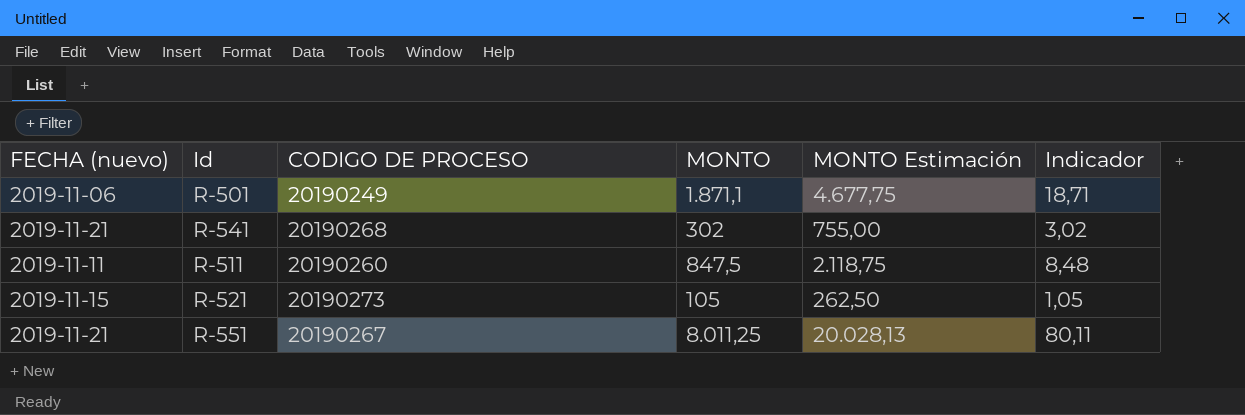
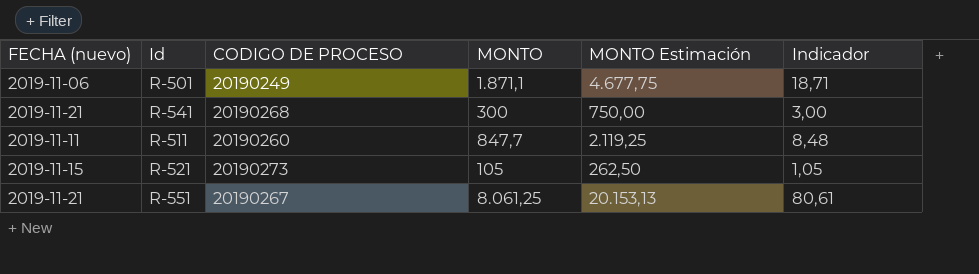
R-541 | MONTO: 302 -> 300
R-541 | MONTO Estimación: 755,00 -> 750,00
R-541 | Indicador: 3,02 -> 3,00
R-511 | MONTO: 847,5 -> 847,7
R-511 | MONTO Estimación: 2.118,75 -> 2.119,25
R-551 | MONTO: 8.011,25 -> 8.061,25
R-551 | MONTO Estimación: 20.028,13 -> 20.153,13
R-551 | Indicador: 80,11 -> 80,61

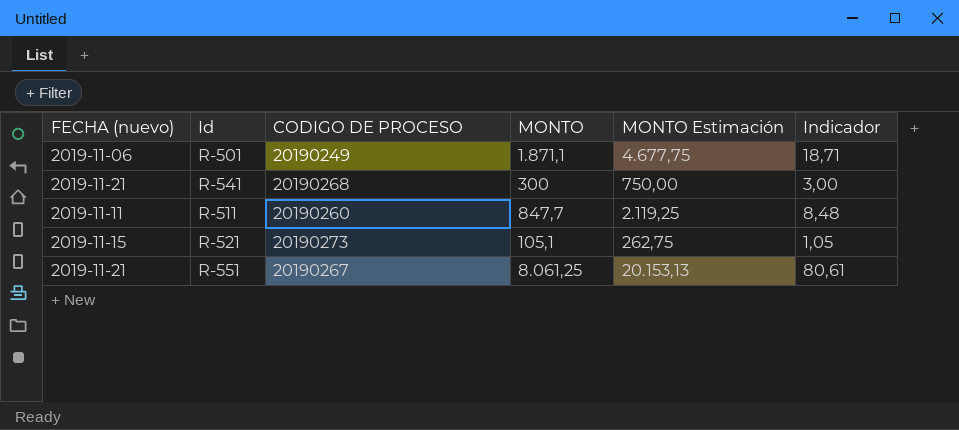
R-521 | MONTO: 105 -> 105,1
R-521 | MONTO Estimación: 262,50 -> 262,75

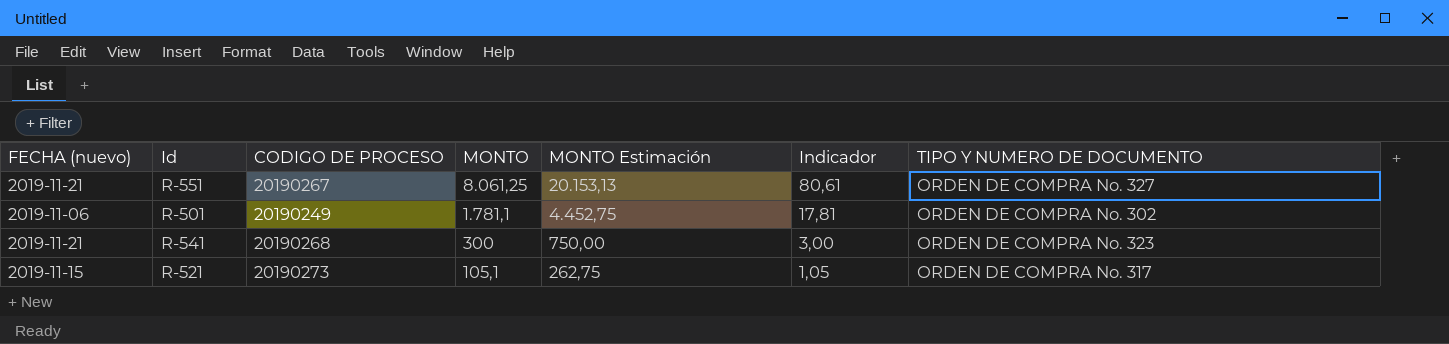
row order: none -> MONTO descending
column TIPO Y NUMERO DE DOCUMENTO | position: none -> 7
row R-511: 2019-11-11 | 20190260 | 847,7 | 2.119,25 | 8,48 -> none
R-501 | MONTO: 1.871,1 -> 1.781,1
R-501 | MONTO Estimación: 4.677,75 -> 4.452,75
R-501 | Indicador: 18,71 -> 17,81

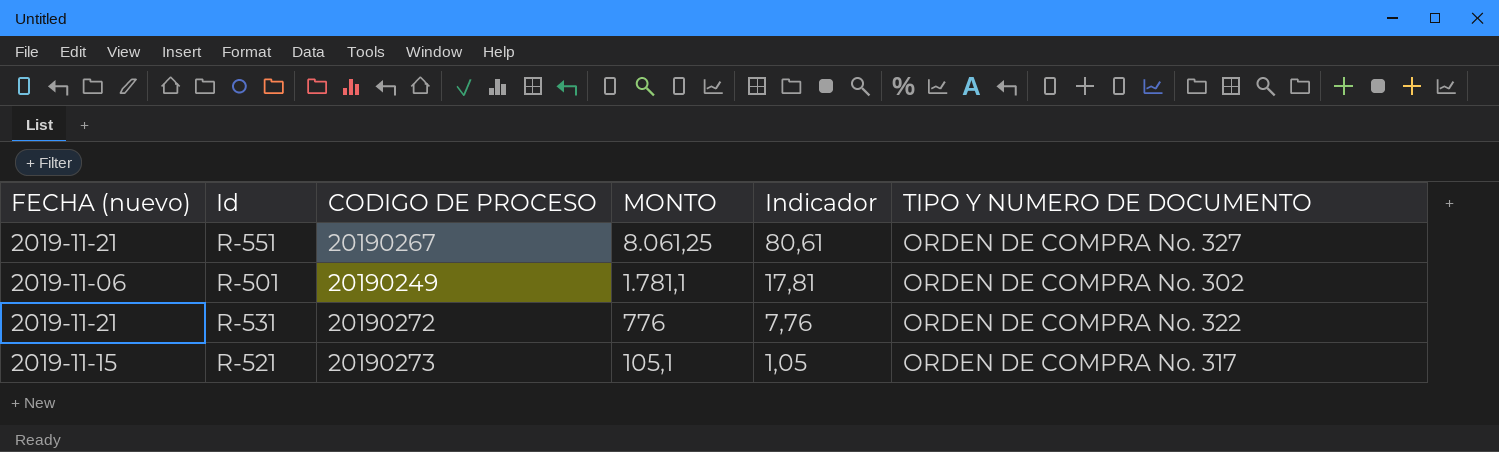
column MONTO Estimación | formula: [MONTO] * 2,5 -> none
row R-541: 2019-11-21 | 20190268 | 300 | 750,00 | 3,00 | ORDEN DE COMPRA No. 323 -> none
row R-531: none -> 2019-11-21 | 20190272 | 776 | 7,76 | ORDEN DE COMPRA No. 322

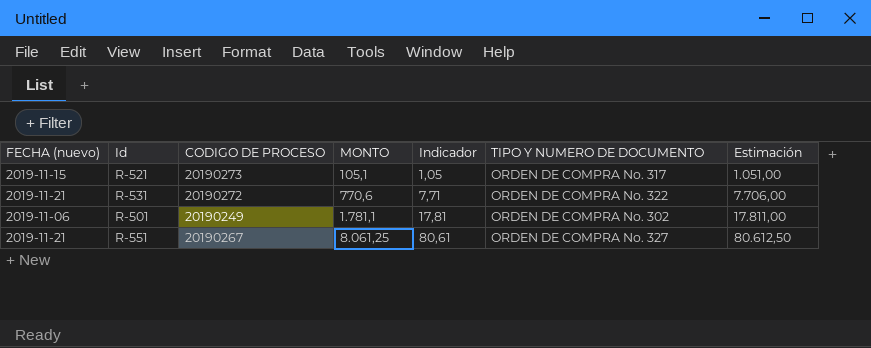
row order: MONTO descending -> MONTO ascending
column Estimación | formula: none -> [MONTO] * 10
R-531 | MONTO: 776 -> 770,6
R-531 | Indicador: 7,76 -> 7,71

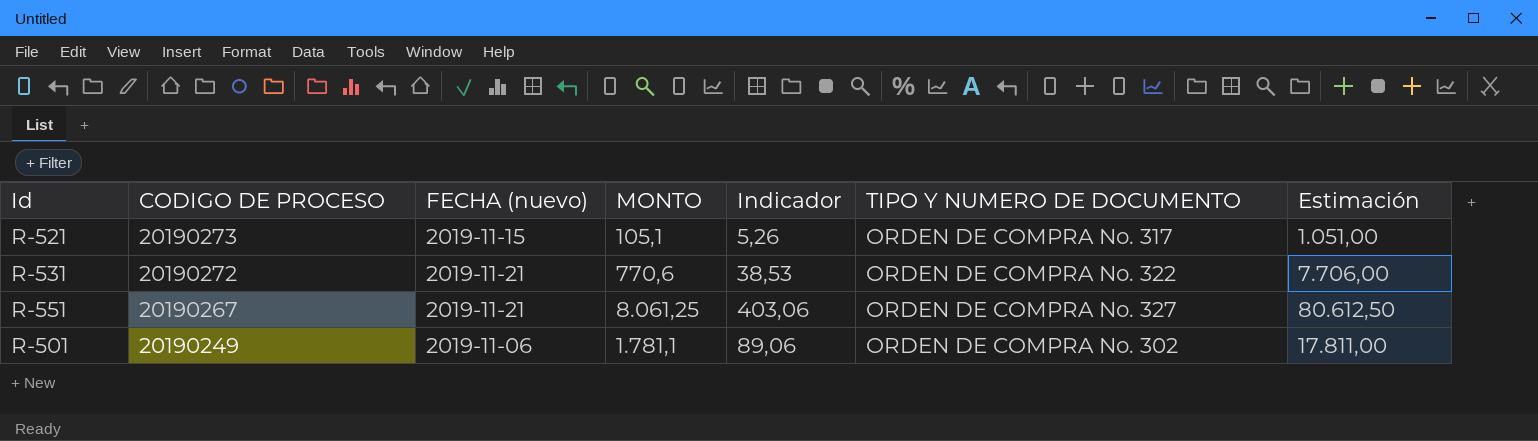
row order: MONTO ascending -> CODIGO DE PROCESO descending
column FECHA (nuevo) | position: 1 -> 3
column Indicador | formula: [MONTO] * 0,01 -> [MONTO] * 0,05

